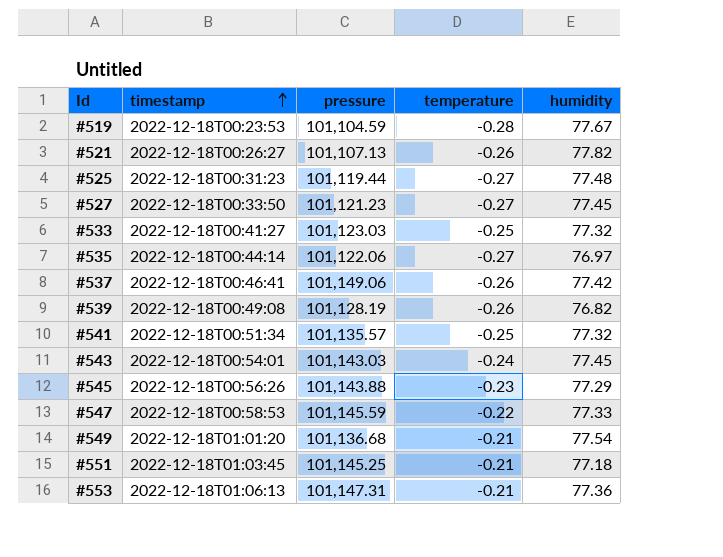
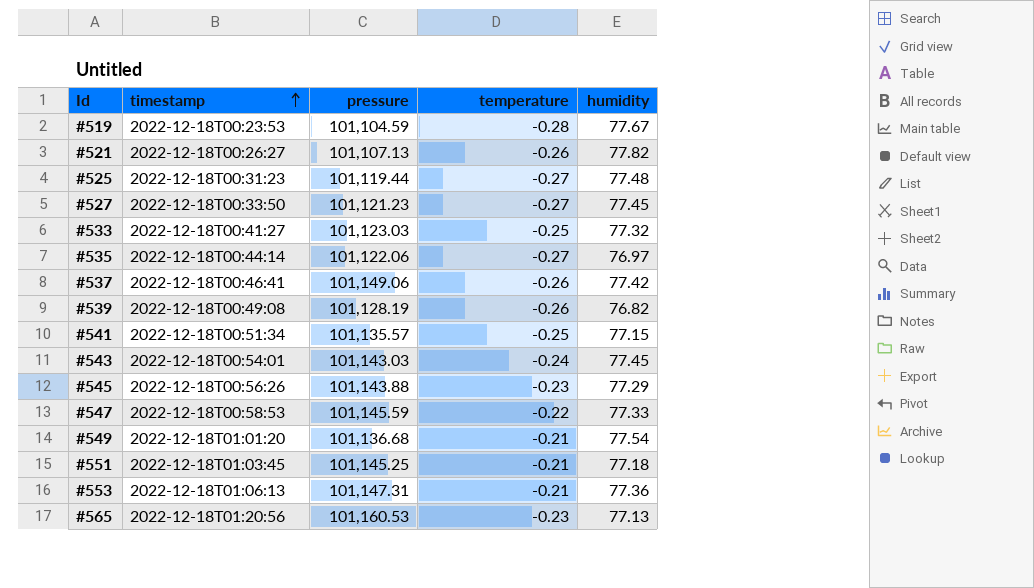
#541 | humidity: 77.32 -> 77.15
row #565: none -> 2022-12-18T01:20:56 | 101,160.53 | -0.23 | 77.13

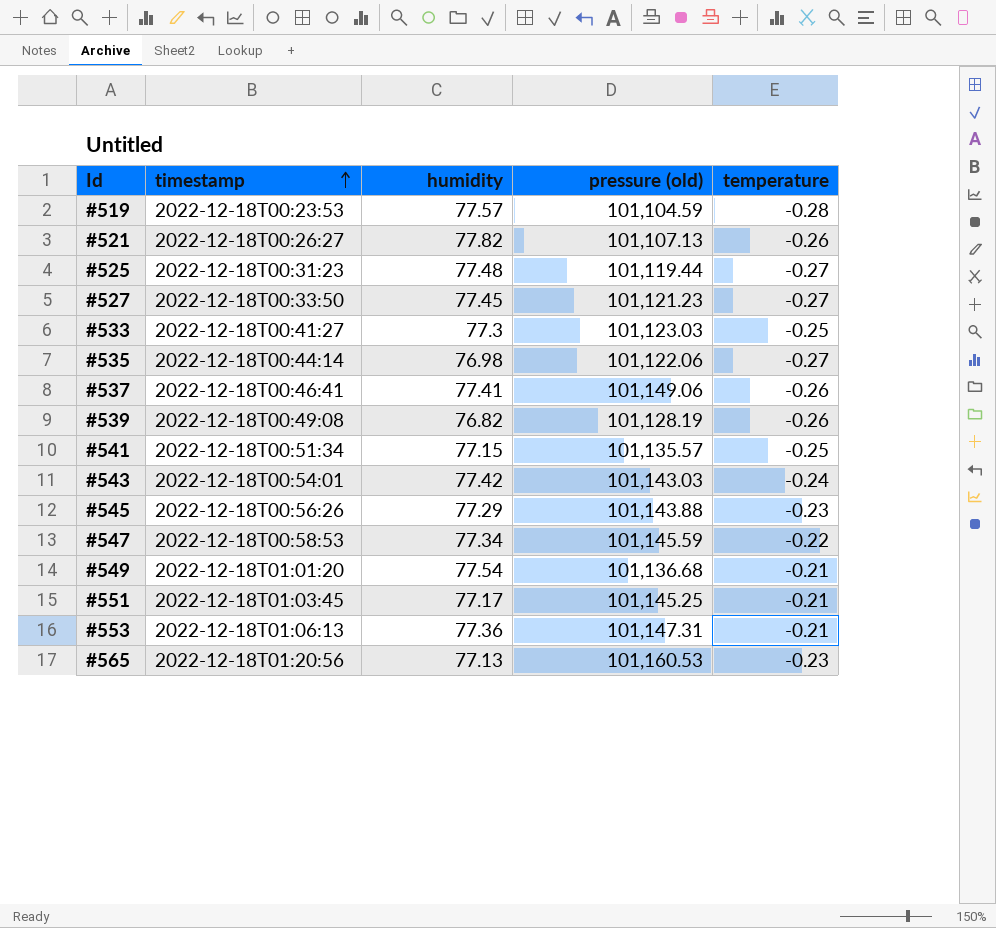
column humidity | position: 5 -> 3
column name: pressure -> pressure (old)
#519 | humidity: 77.67 -> 77.57
#533 | humidity: 77.32 -> 77.3
#535 | humidity: 76.97 -> 76.98
#537 | humidity: 77.42 -> 77.41
#543 | humidity: 77.45 -> 77.42
#547 | humidity: 77.33 -> 77.34
#551 | humidity: 77.18 -> 77.17

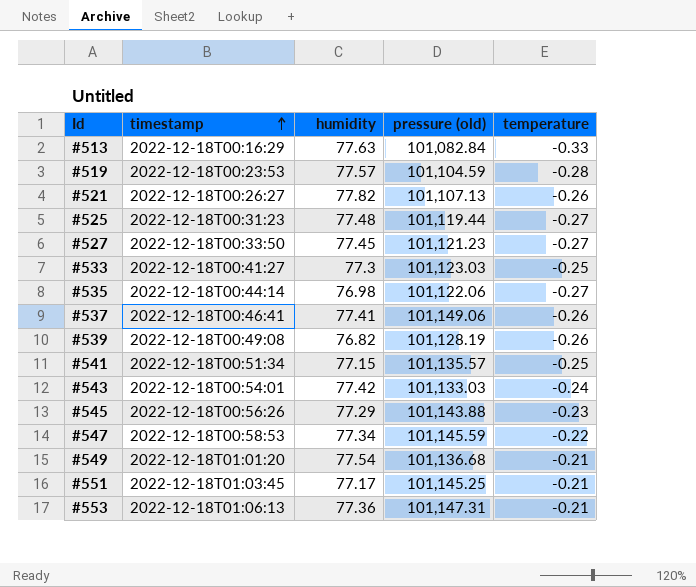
row #565: 2022-12-18T01:20:56 | 77.13 | 101,160.53 | -0.23 -> none
row #513: none -> 2022-12-18T00:16:29 | 77.63 | 101,082.84 | -0.33
#543 | pressure (old): 101,143.03 -> 101,133.03

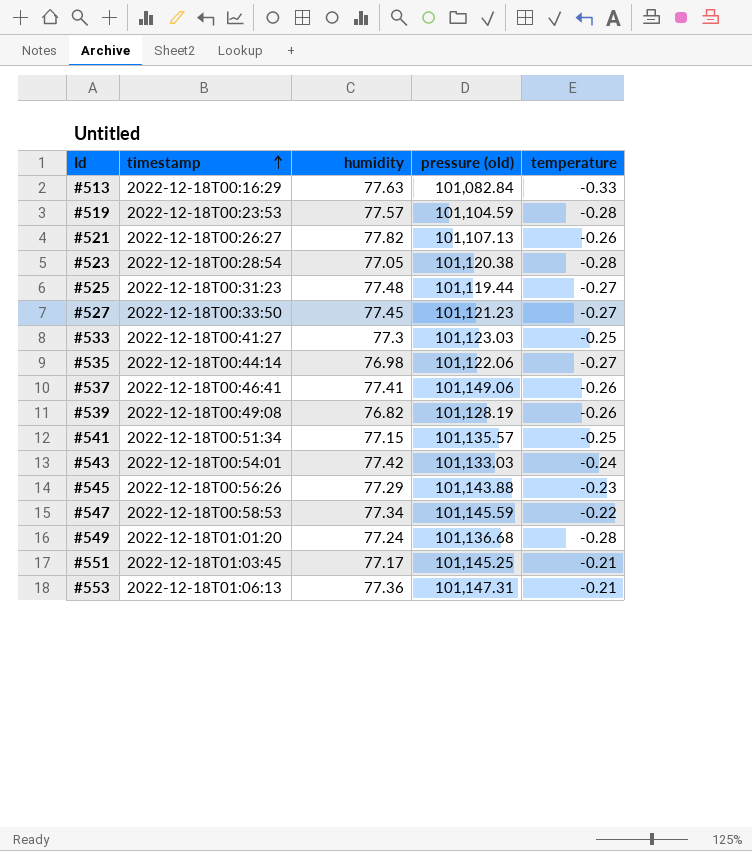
row #523: none -> 2022-12-18T00:28:54 | 77.05 | 101,120.38 | -0.28
#549 | humidity: 77.54 -> 77.24
#549 | temperature: -0.21 -> -0.28

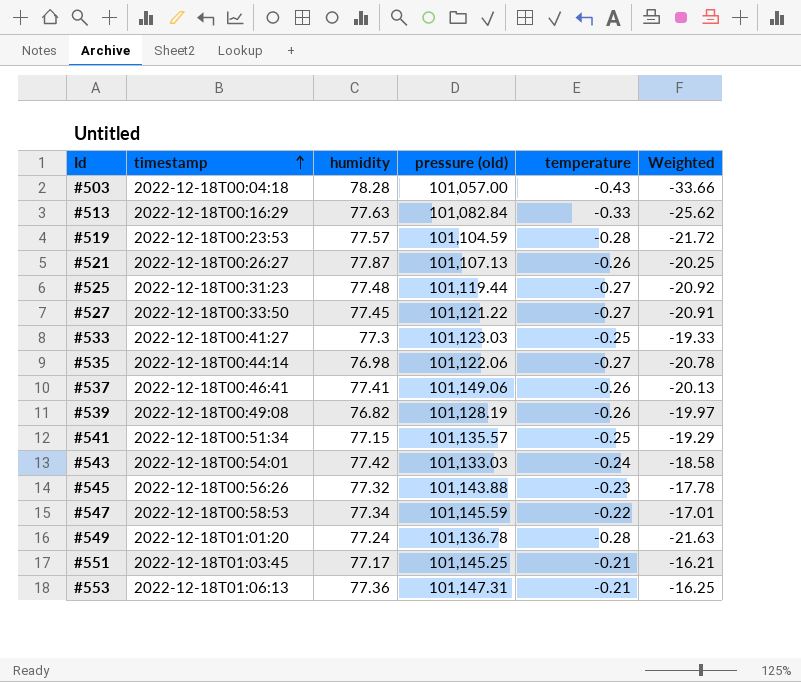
column Weighted | formula: none -> [humidity] * [temperature]
row #523: 2022-12-18T00:28:54 | 77.05 | 101,120.38 | -0.28 -> none
row #503: none -> 2022-12-18T00:04:18 | 78.28 | 101,057.00 | -0.43 | -33.66
#521 | humidity: 77.82 -> 77.87
#527 | pressure (old): 101,121.23 -> 101,121.22
#545 | humidity: 77.29 -> 77.32
#549 | pressure (old): 101,136.68 -> 101,136.78

